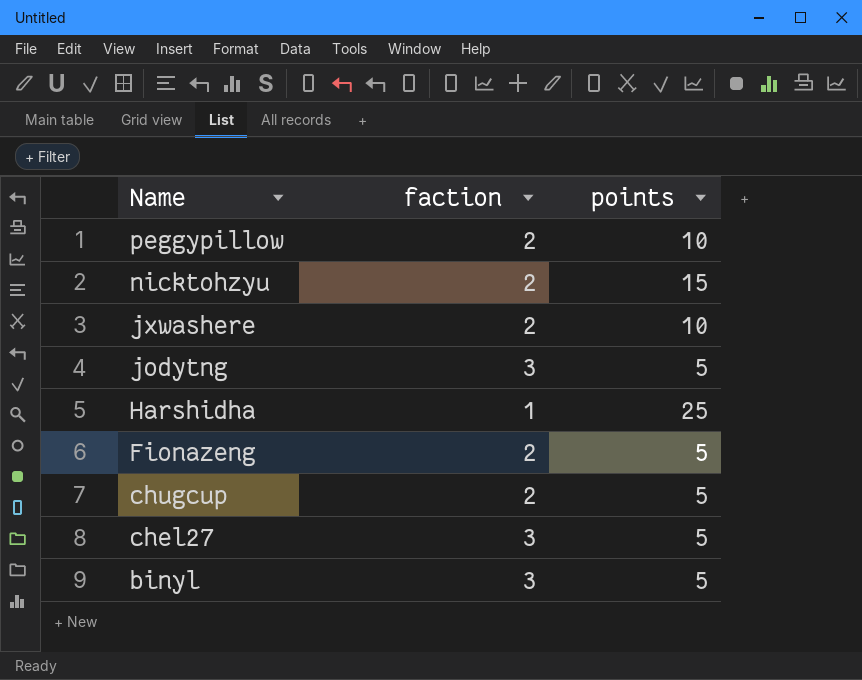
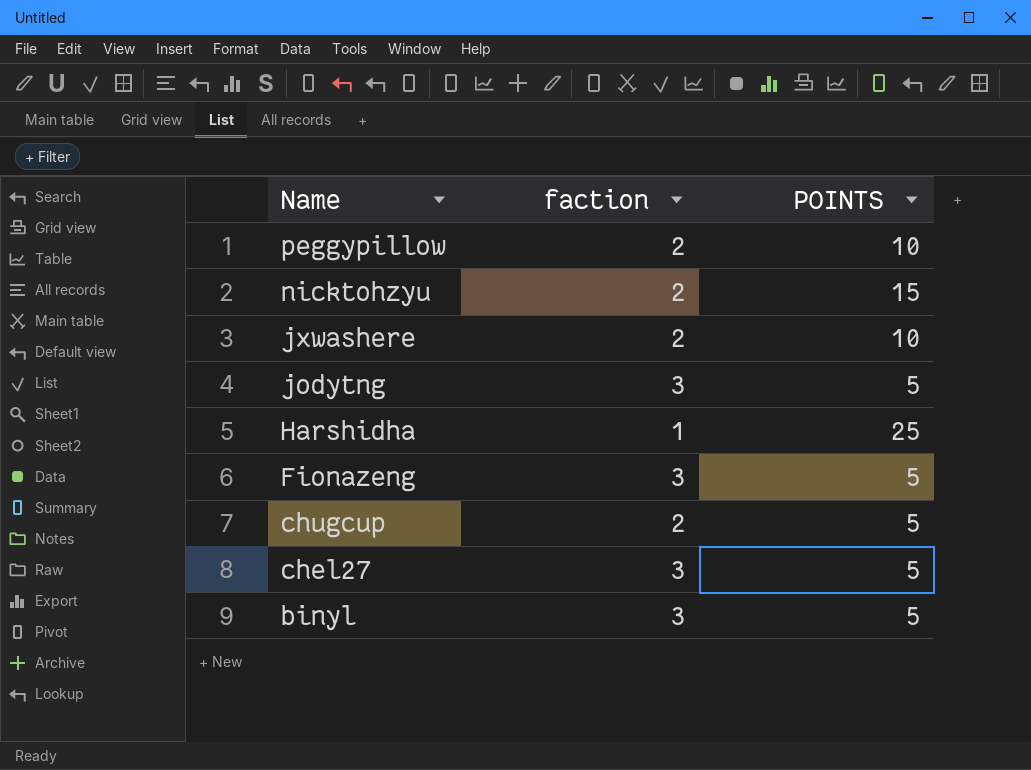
column name: points -> POINTS
Fionazeng | faction: 2 -> 3

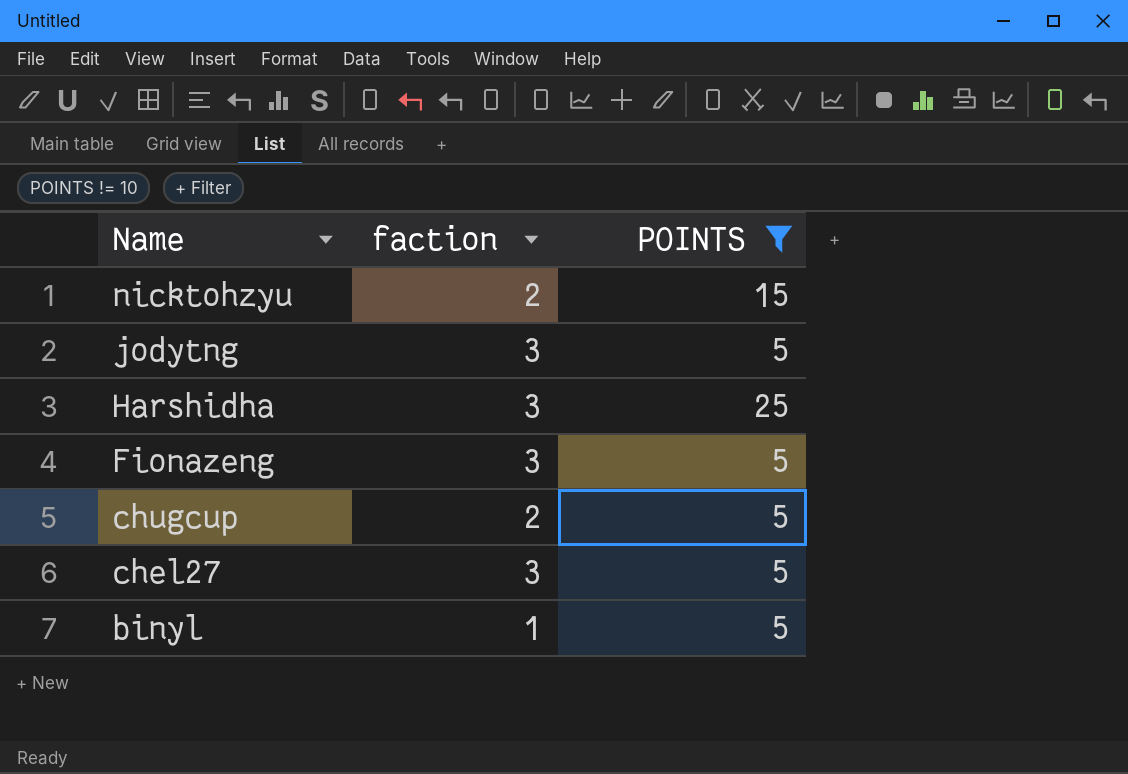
filter: none -> POINTS != 10
Harshidha | faction: 1 -> 3
binyl | faction: 3 -> 1

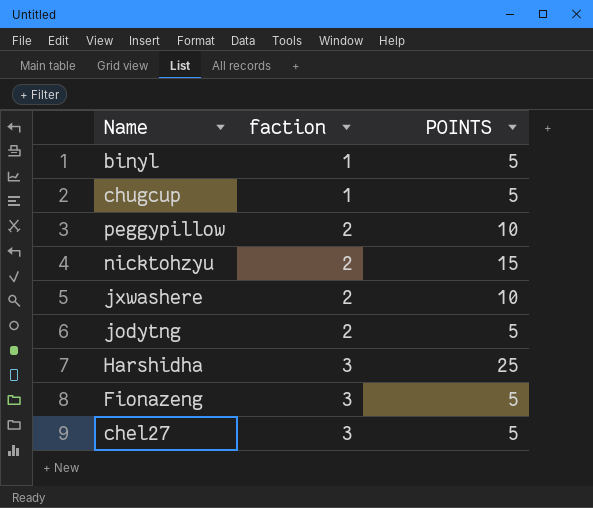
filter: POINTS != 10 -> none
row order: Name descending -> faction ascending
chugcup | faction: 2 -> 1
jodytng | faction: 3 -> 2

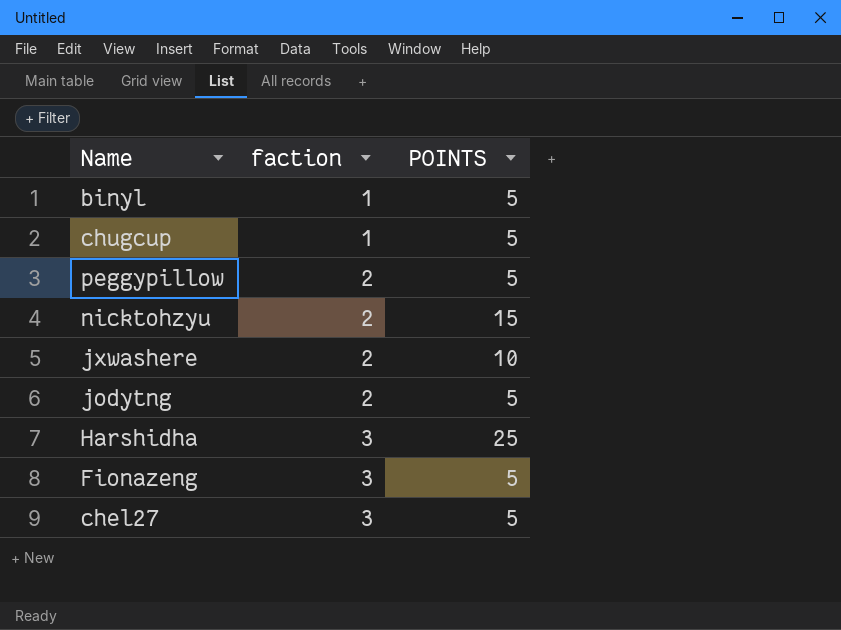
peggypillow | POINTS: 10 -> 5

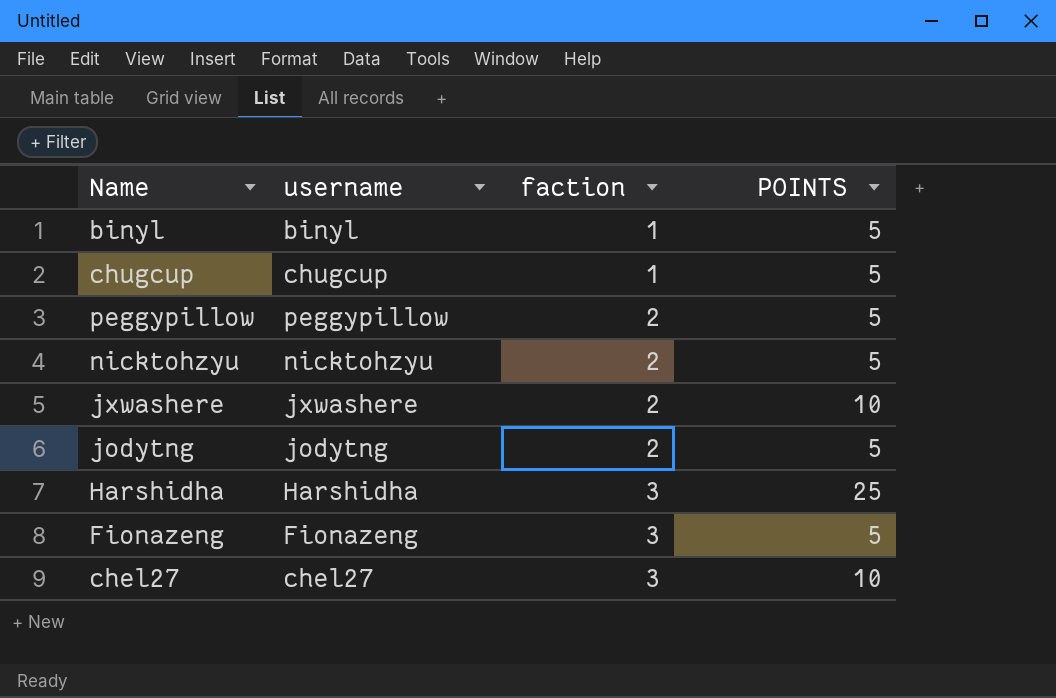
column username | position: none -> 2
nicktohzyu | POINTS: 15 -> 5
chel27 | POINTS: 5 -> 10

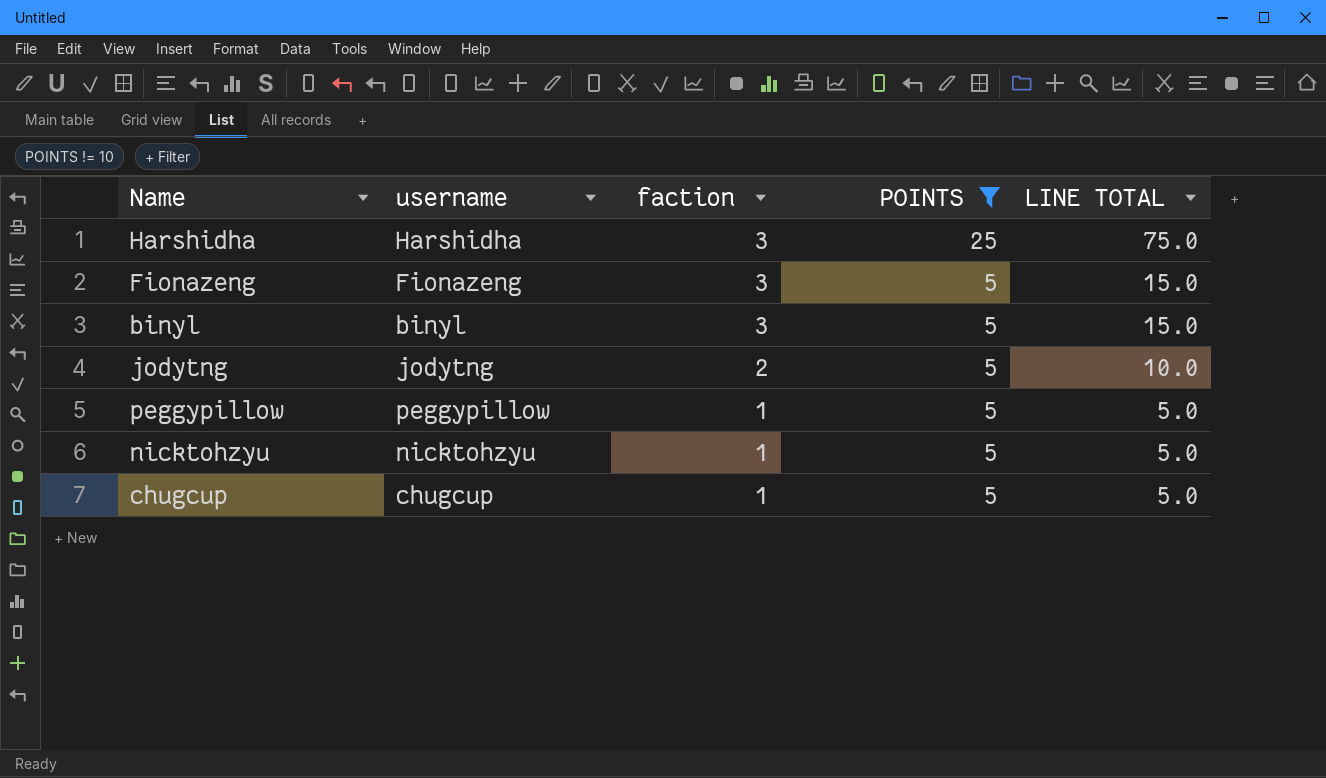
filter: none -> POINTS != 10
row order: faction ascending -> faction descending
column LINE TOTAL | formula: none -> [faction] * [POINTS]
binyl | faction: 1 -> 3
peggypillow | faction: 2 -> 1
nicktohzyu | faction: 2 -> 1

